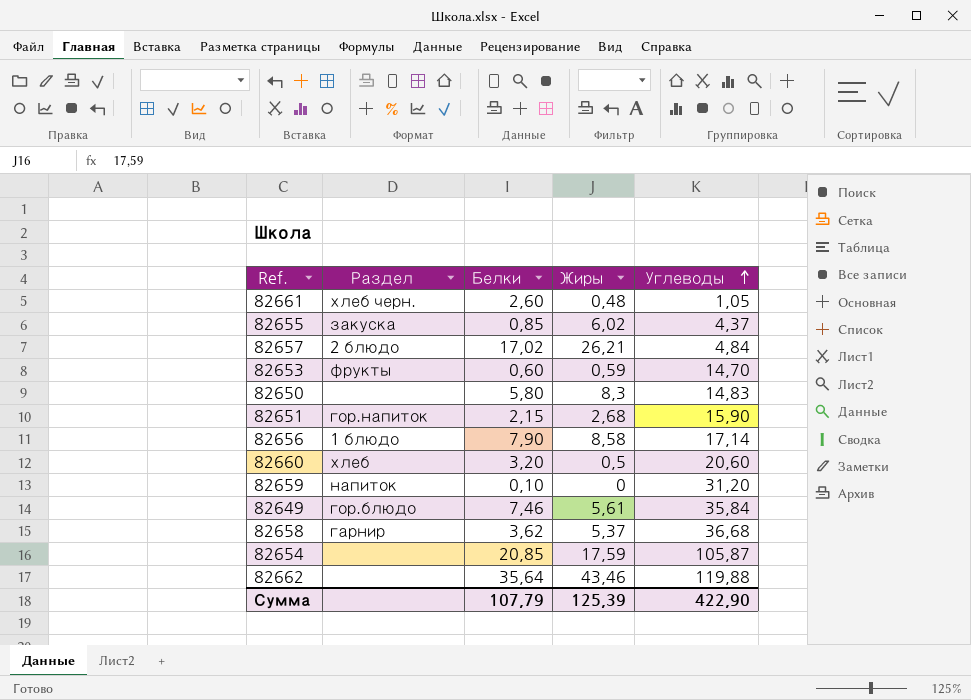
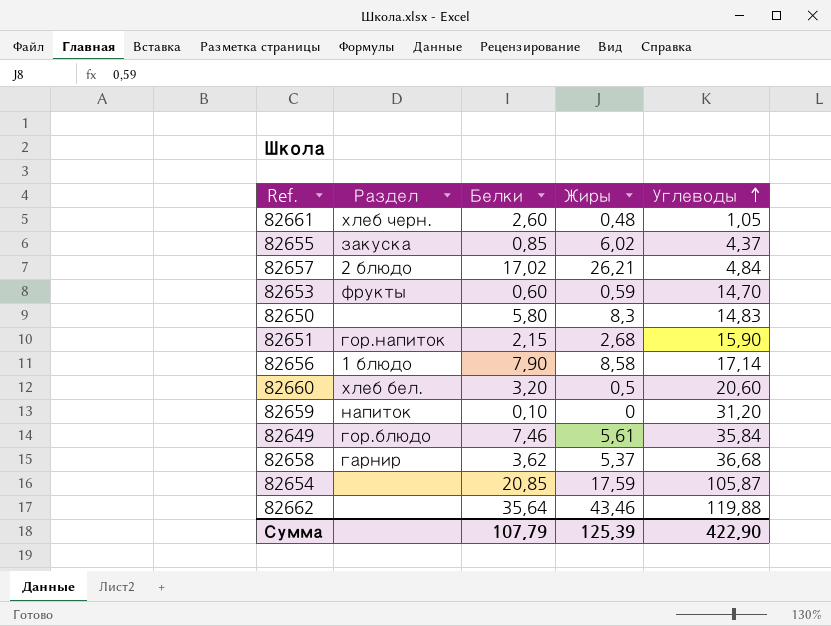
82660 | Раздел: хлеб -> хлеб бел.

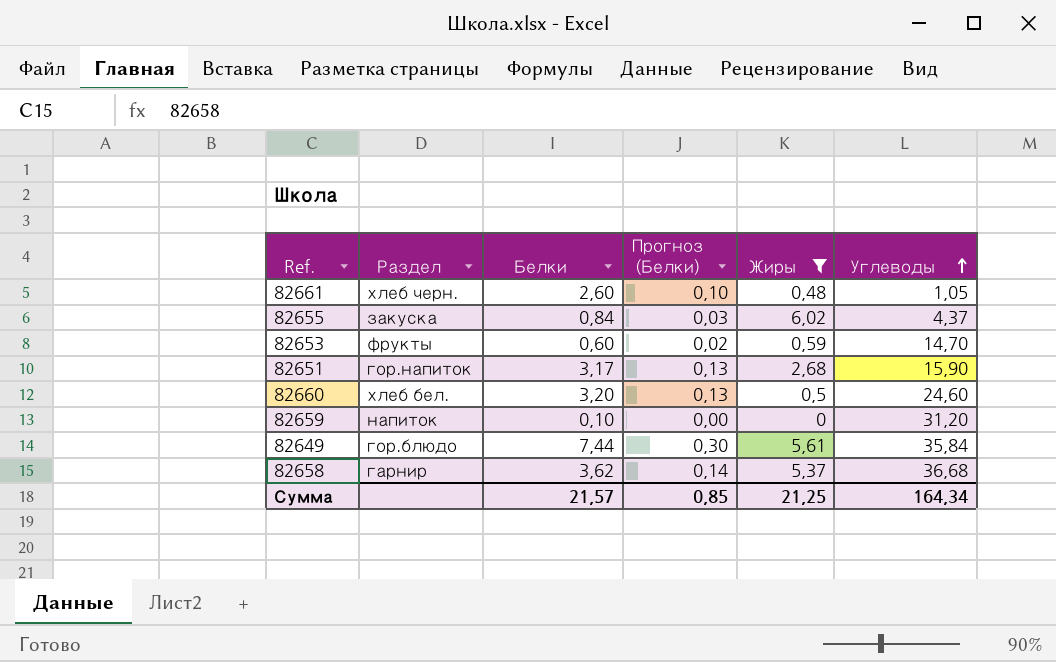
filter: none -> Жиры <= 6,02
column Прогноз (Белки) | formula: none -> [Белки] * 0,04
82655 | Белки: 0,85 -> 0,84
82651 | Белки: 2,15 -> 3,17
82660 | Углеводы: 20,60 -> 24,60
82649 | Белки: 7,46 -> 7,44
Сумма | Белки: 107,79 -> 21,57
Сумма | Жиры: 125,39 -> 21,25
Сумма | Углеводы: 422,90 -> 164,34

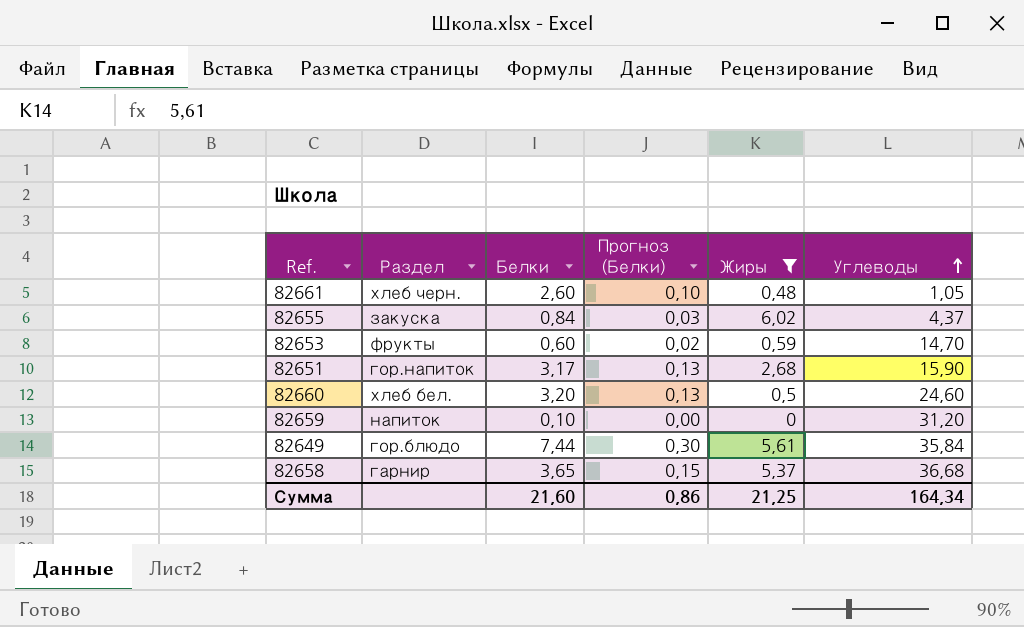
82658 | Белки: 3,62 -> 3,65
82658 | Прогноз (Белки): 0,14 -> 0,15
Сумма | Белки: 21,57 -> 21,60
Сумма | Прогноз (Белки): 0,85 -> 0,86

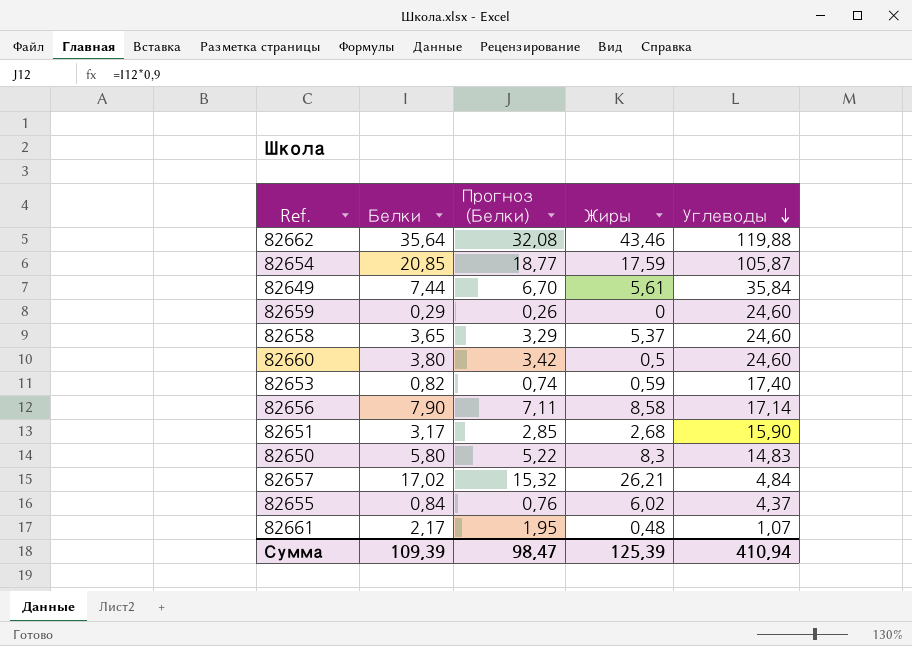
filter: Жиры <= 6,02 -> none
row order: Углеводы ascending -> Углеводы descending
column Раздел | position: 2 -> none
column Прогноз (Белки) | formula: [Белки] * 0,04 -> [Белки] * 0,9
82659 | Белки: 0,10 -> 0,29
82659 | Углеводы: 31,20 -> 24,60
82658 | Углеводы: 36,68 -> 24,60
82660 | Белки: 3,20 -> 3,80
82653 | Белки: 0,60 -> 0,82
82653 | Углеводы: 14,70 -> 17,40
82661 | Белки: 2,60 -> 2,17
82661 | Углеводы: 1,05 -> 1,07
Сумма | Белки: 21,60 -> 109,39
Сумма | Прогноз (Белки): 0,86 -> 98,47
Сумма | Жиры: 21,25 -> 125,39
Сумма | Углеводы: 164,34 -> 410,94

